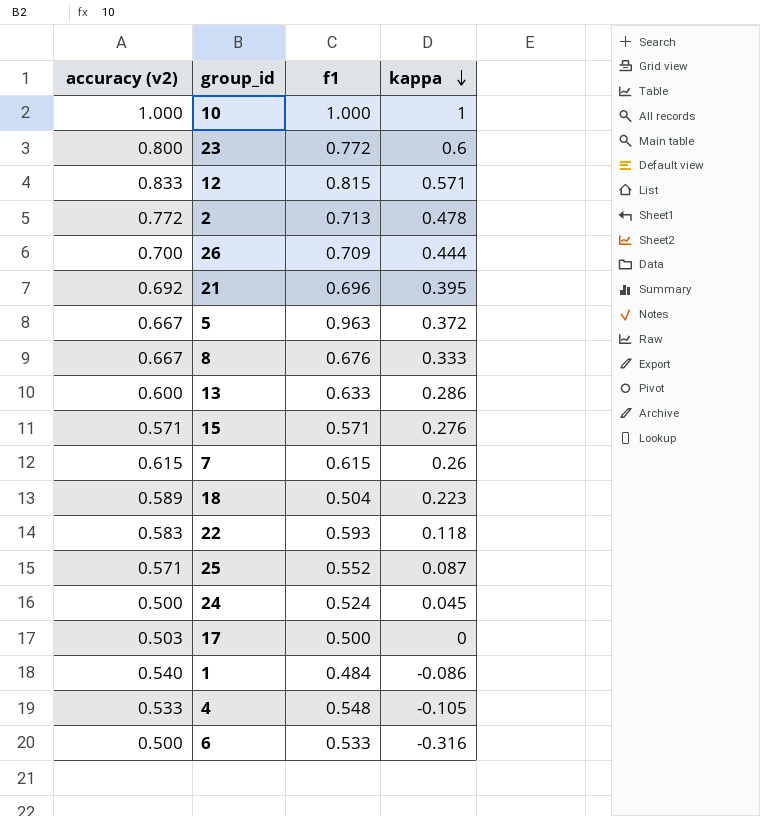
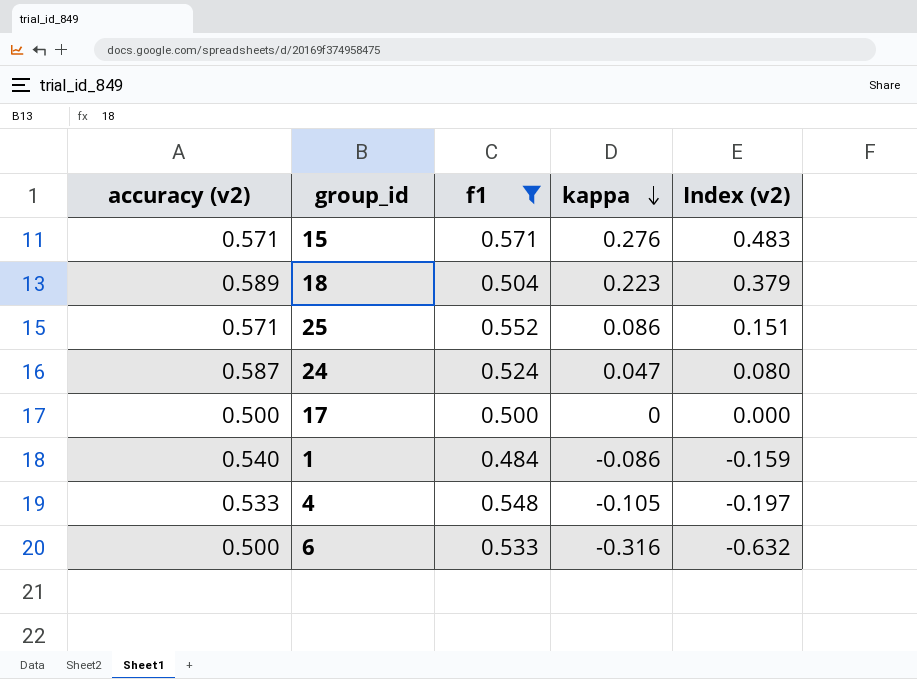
filter: none -> f1 <= 0.571
column Index (v2) | formula: none -> [kappa] / [accuracy (v2)]
25 | kappa: 0.087 -> 0.086
24 | accuracy (v2): 0.500 -> 0.587
24 | kappa: 0.045 -> 0.047
17 | accuracy (v2): 0.503 -> 0.500

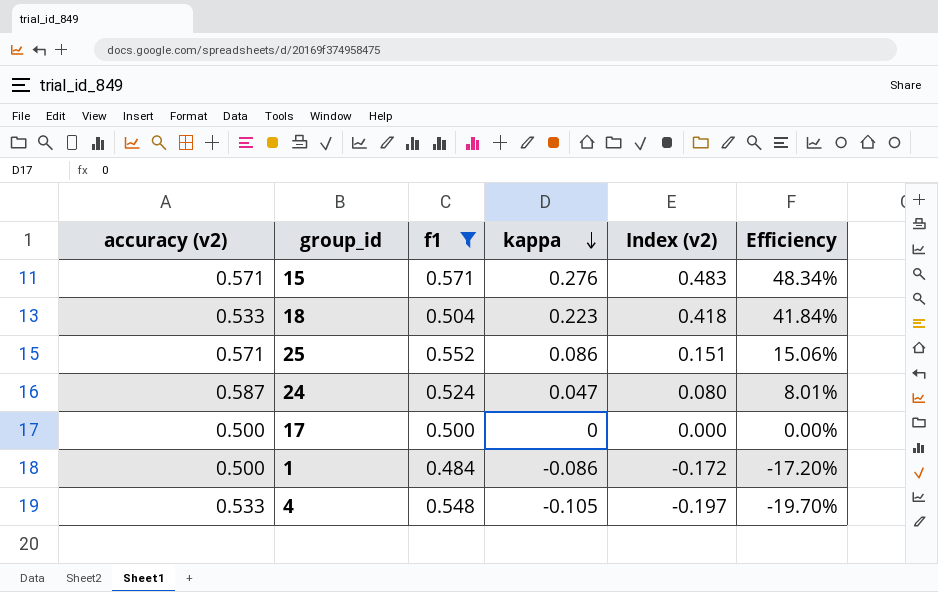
column Efficiency | formula: none -> [kappa] / [accuracy (v2)]
row 6: 0.500 | 0.533 | -0.316 | -0.632 -> none
18 | accuracy (v2): 0.589 -> 0.533
18 | Index (v2): 0.379 -> 0.418
1 | accuracy (v2): 0.540 -> 0.500
1 | Index (v2): -0.159 -> -0.172

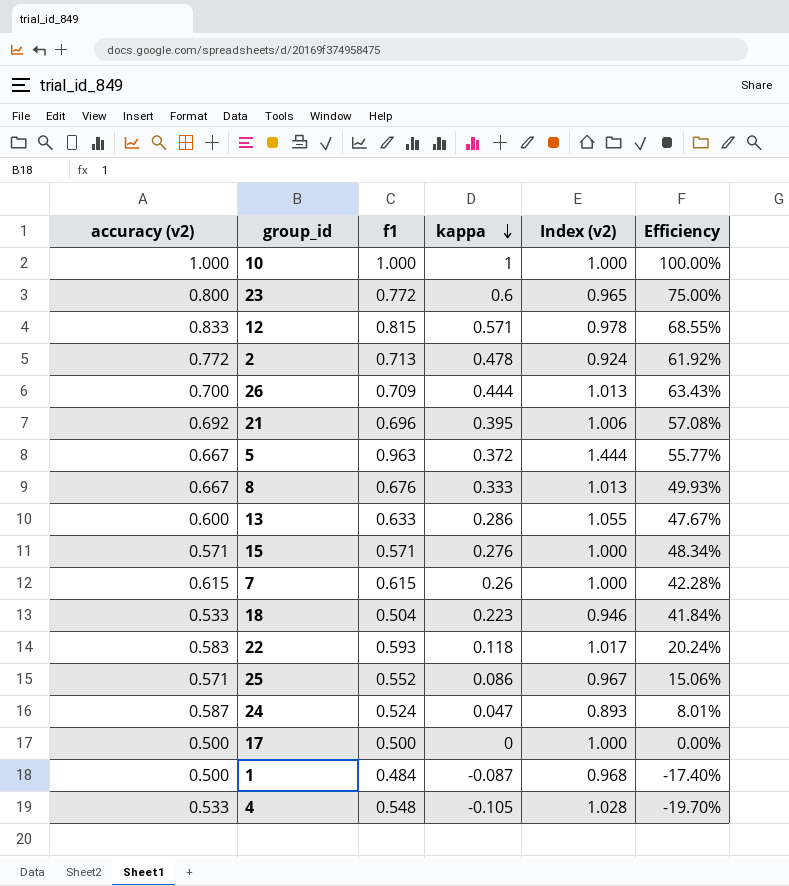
filter: f1 <= 0.571 -> none
column Index (v2) | formula: [kappa] / [accuracy (v2)] -> [f1] / [accuracy (v2)]
1 | kappa: -0.086 -> -0.087
1 | Efficiency: -17.20% -> -17.40%

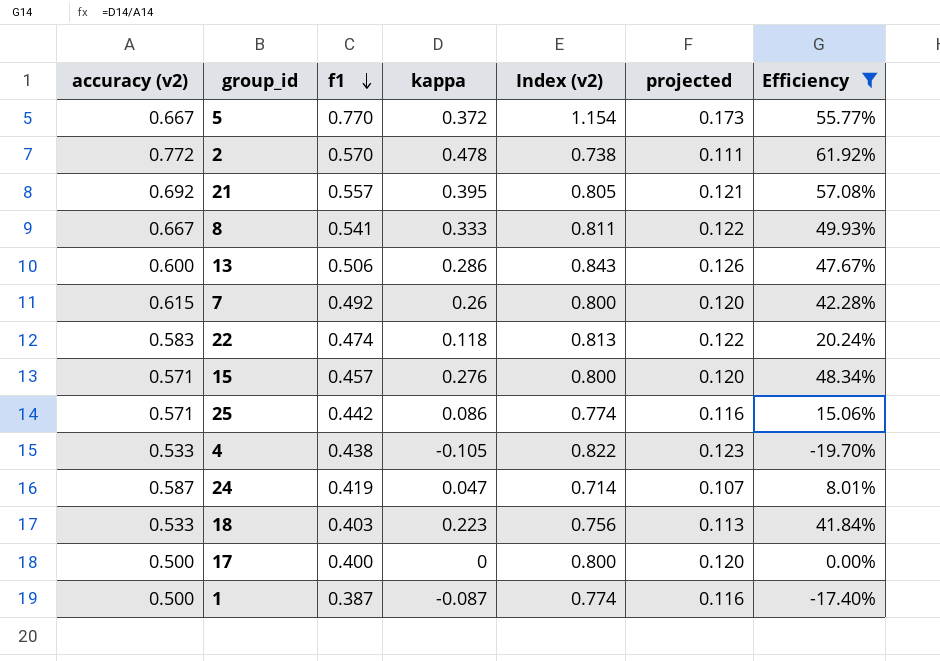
filter: none -> Efficiency <= 61.92%
row order: kappa descending -> f1 descending
column projected | formula: none -> [Index (v2)] * 0.15
5 | f1: 0.963 -> 0.770
5 | Index (v2): 1.444 -> 1.154
2 | f1: 0.713 -> 0.570
2 | Index (v2): 0.924 -> 0.738
21 | f1: 0.696 -> 0.557
21 | Index (v2): 1.006 -> 0.805
8 | f1: 0.676 -> 0.541
8 | Index (v2): 1.013 -> 0.811
13 | f1: 0.633 -> 0.506
13 | Index (v2): 1.055 -> 0.843
7 | f1: 0.615 -> 0.492
7 | Index (v2): 1.000 -> 0.800
22 | f1: 0.593 -> 0.474
22 | Index (v2): 1.017 -> 0.813
15 | f1: 0.571 -> 0.457
15 | Index (v2): 1.000 -> 0.800
25 | f1: 0.552 -> 0.442
25 | Index (v2): 0.967 -> 0.774
4 | f1: 0.548 -> 0.438
4 | Index (v2): 1.028 -> 0.822
24 | f1: 0.524 -> 0.419
24 | Index (v2): 0.893 -> 0.714
18 | f1: 0.504 -> 0.403
18 | Index (v2): 0.946 -> 0.756
17 | f1: 0.500 -> 0.400
17 | Index (v2): 1.000 -> 0.800
1 | f1: 0.484 -> 0.387
1 | Index (v2): 0.968 -> 0.774

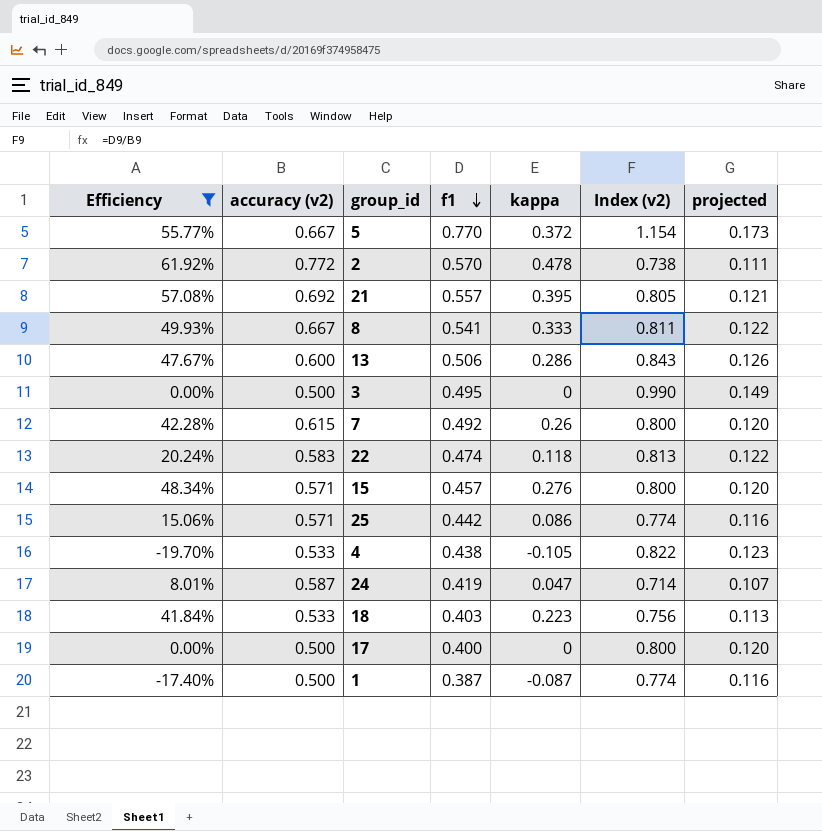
column Efficiency | position: 7 -> 1
row 3: none -> 0.00% | 0.500 | 0.495 | 0 | 0.990 | 0.149

